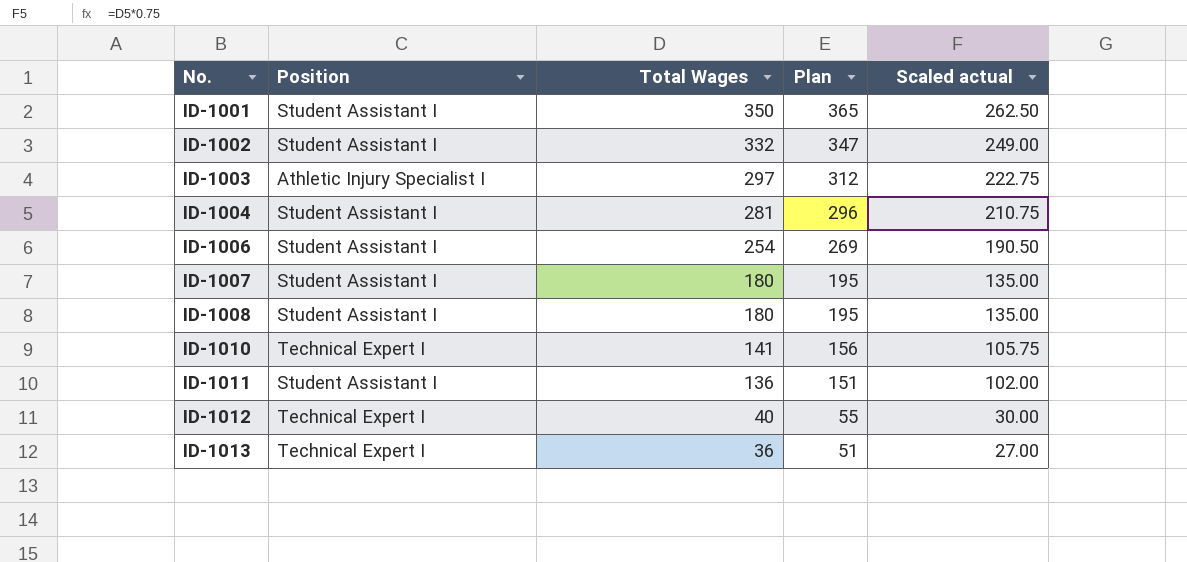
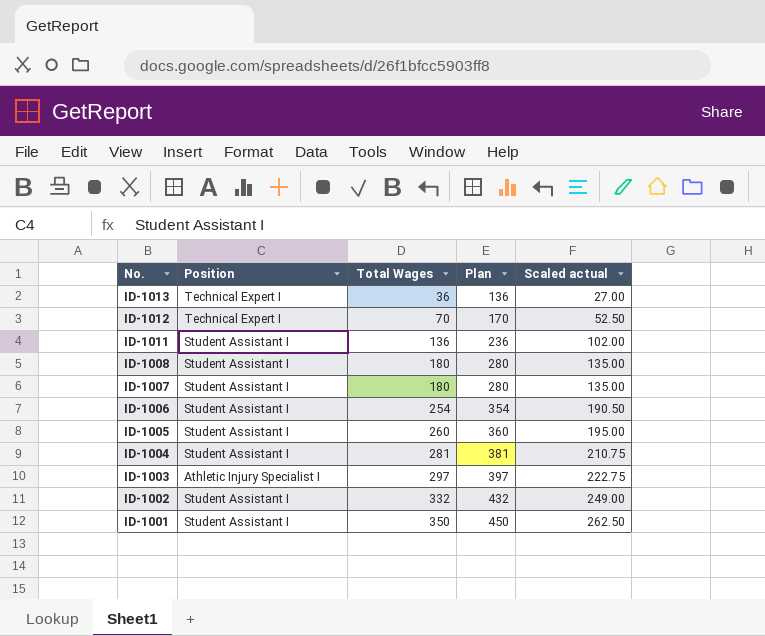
row order: No. ascending -> No. descending
column Plan | formula: [Total Wages] + 15 -> [Total Wages] + 100
row ID-1010: Technical Expert I | 141 | 156 | 105.75 -> none
ID-1012 | Total Wages: 40 -> 70
ID-1012 | Scaled actual: 30.00 -> 52.50
row ID-1005: none -> Student Assistant I | 260 | 360 | 195.00

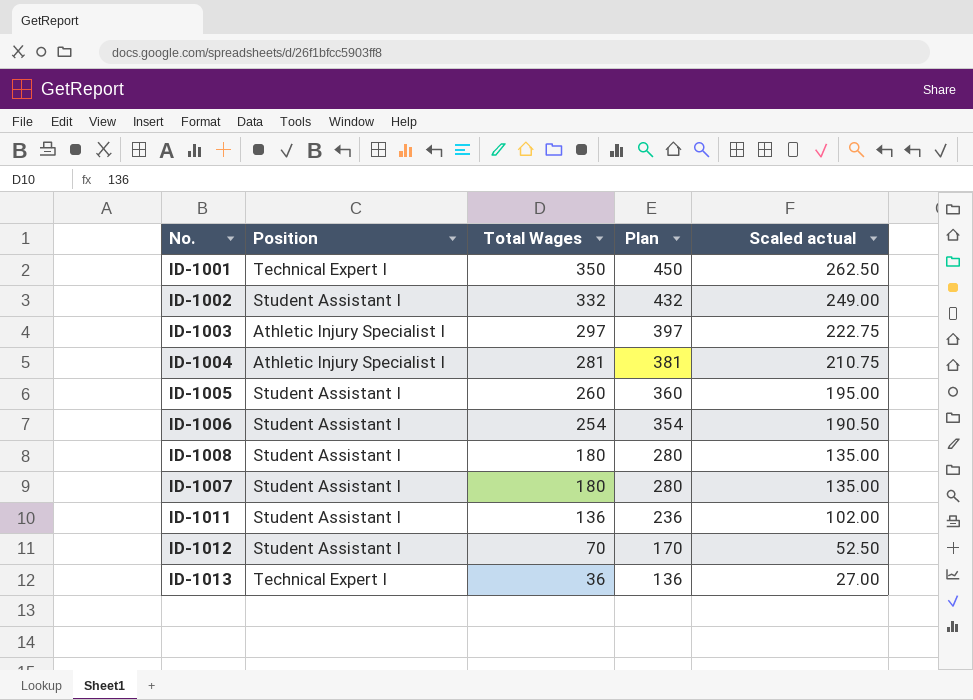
row order: No. descending -> Total Wages descending
ID-1001 | Position: Student Assistant I -> Technical Expert I
ID-1004 | Position: Student Assistant I -> Athletic Injury Specialist I
ID-1012 | Position: Technical Expert I -> Student Assistant I

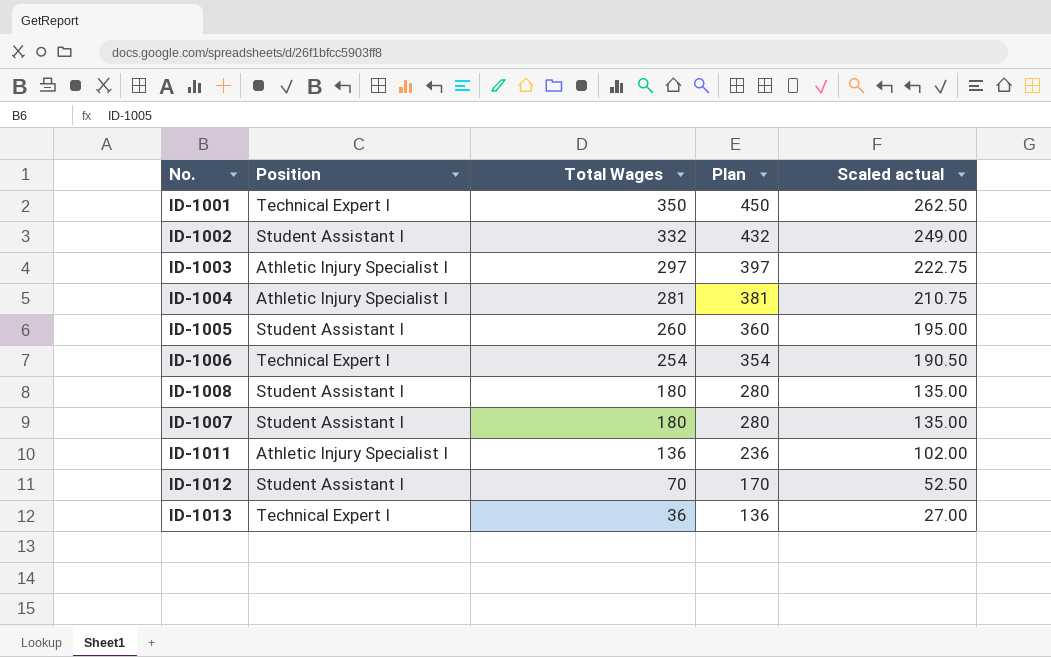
ID-1006 | Position: Student Assistant I -> Technical Expert I
ID-1011 | Position: Student Assistant I -> Athletic Injury Specialist I

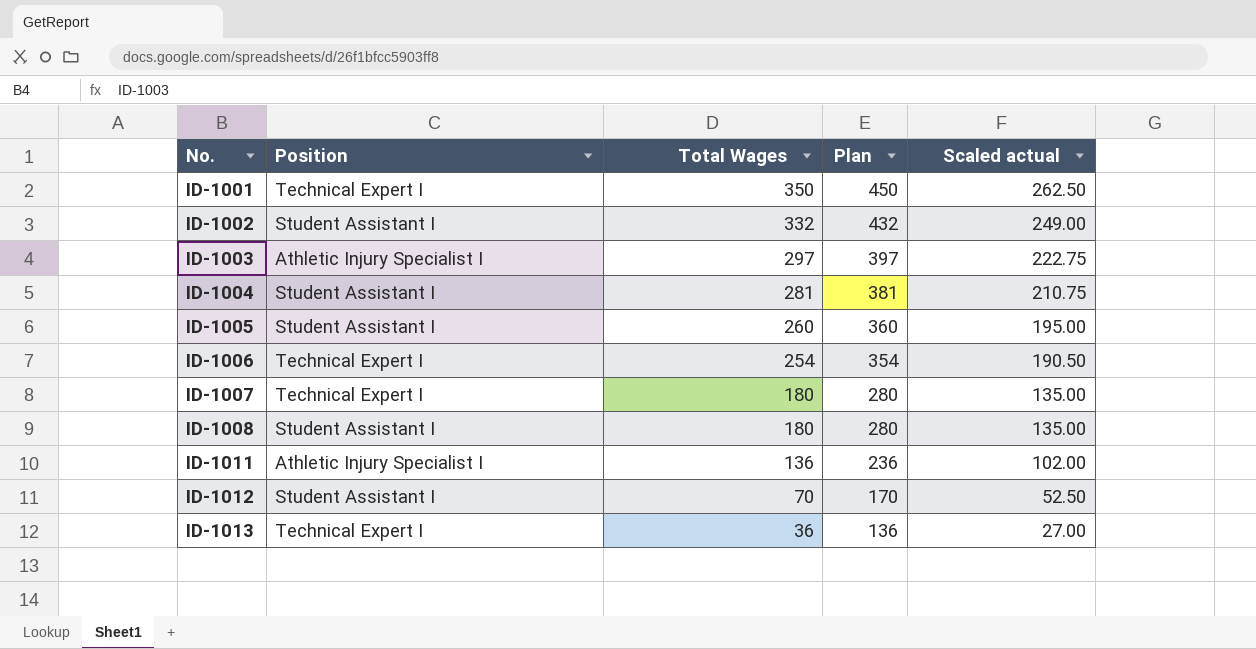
row order: Total Wages descending -> No. ascending
ID-1004 | Position: Athletic Injury Specialist I -> Student Assistant I
ID-1007 | Position: Student Assistant I -> Technical Expert I

